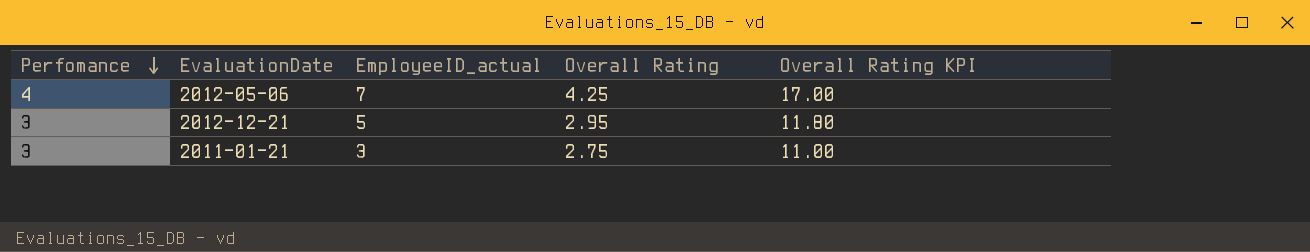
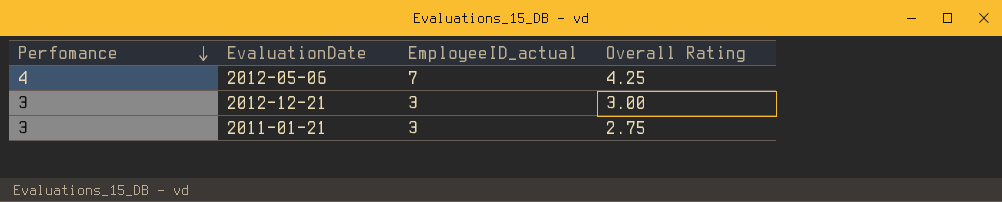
column Overall Rating KPI | formula: [Overall Rating] * 4 -> none
2012-12-21 | EmployeeID_actual: 5 -> 3
2012-12-21 | Overall Rating: 2.95 -> 3.00

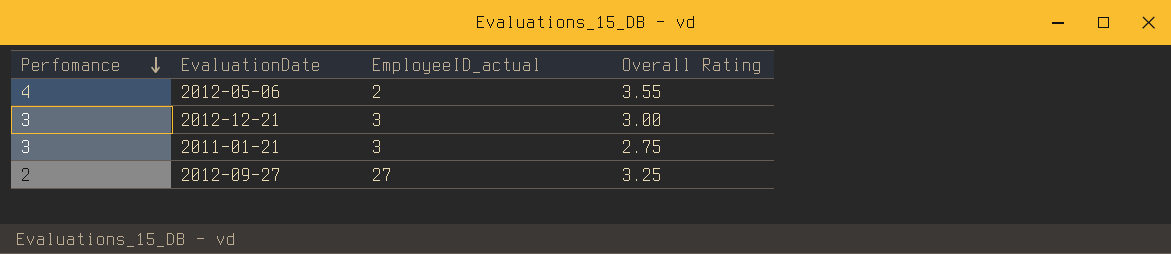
2012-05-06 | EmployeeID_actual: 7 -> 2
2012-05-06 | Overall Rating: 4.25 -> 3.55
row 2012-09-27: none -> 2 | 27 | 3.25

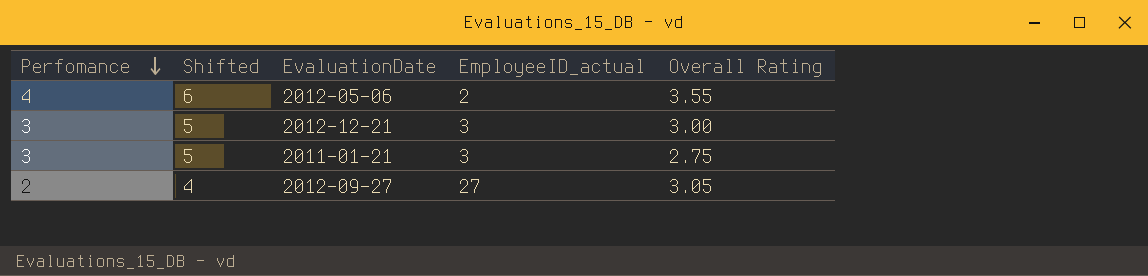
column Shifted | formula: none -> [Perfomance] + 2
2012-09-27 | Overall Rating: 3.25 -> 3.05

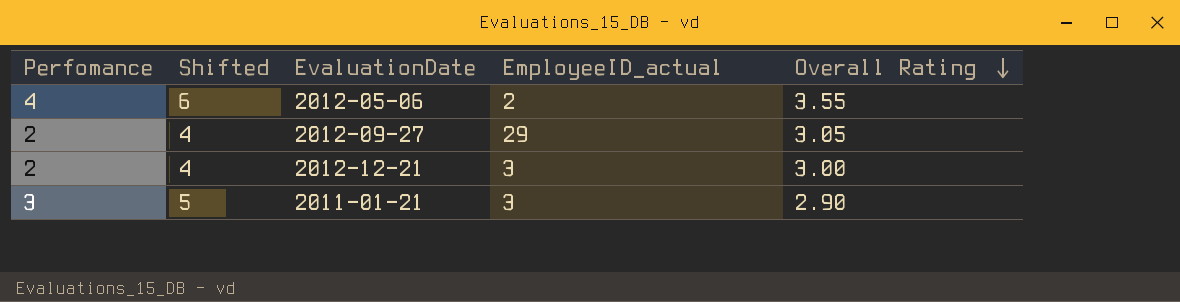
row order: Perfomance descending -> Overall Rating descending
2012-09-27 | EmployeeID_actual: 27 -> 29
2012-12-21 | Perfomance: 3 -> 2
2012-12-21 | Shifted: 5 -> 4
2011-01-21 | Overall Rating: 2.75 -> 2.90

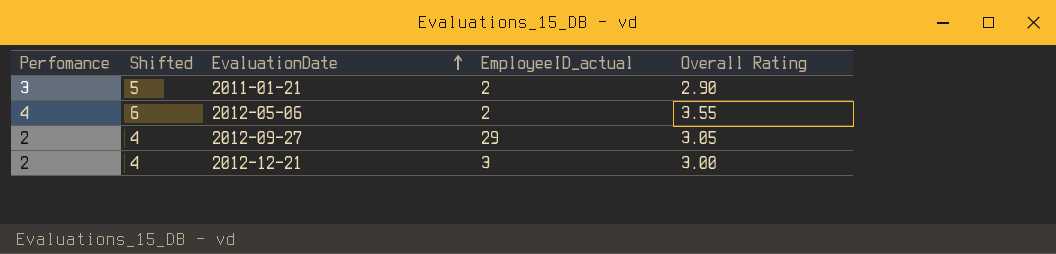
row order: Overall Rating descending -> EvaluationDate ascending
2011-01-21 | EmployeeID_actual: 3 -> 2

